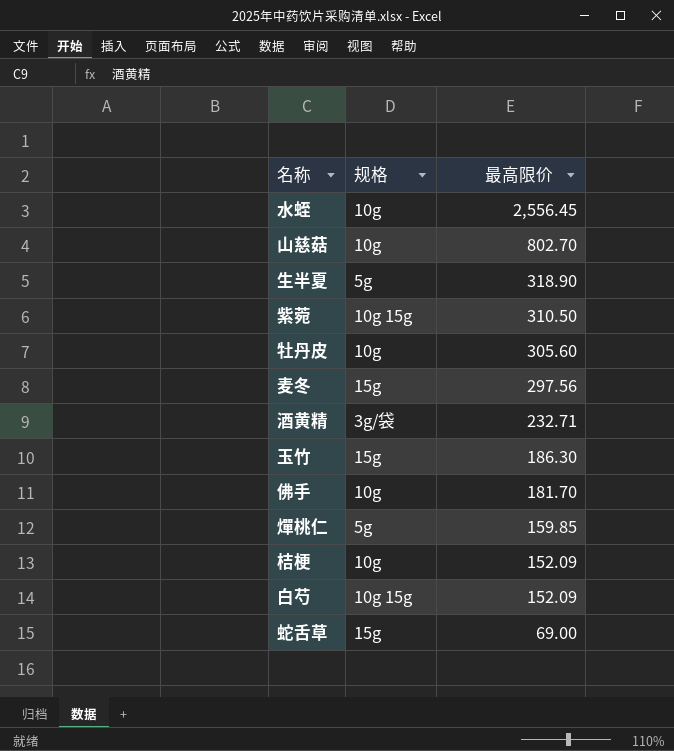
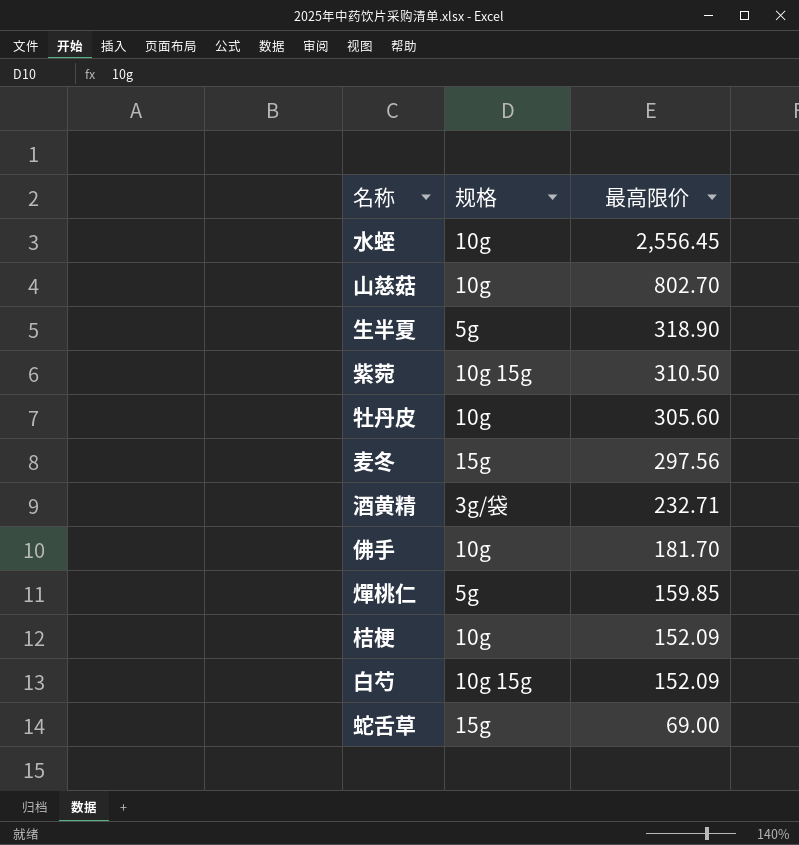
row 玉竹: 15g | 186.30 -> none

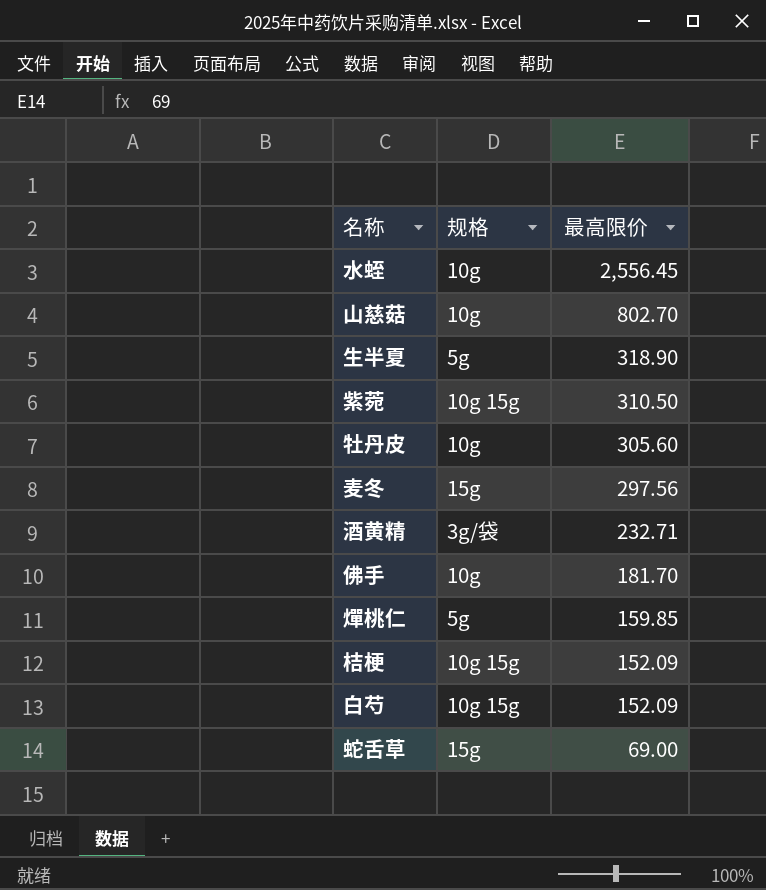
桔梗 | 规格: 10g -> 10g 15g

